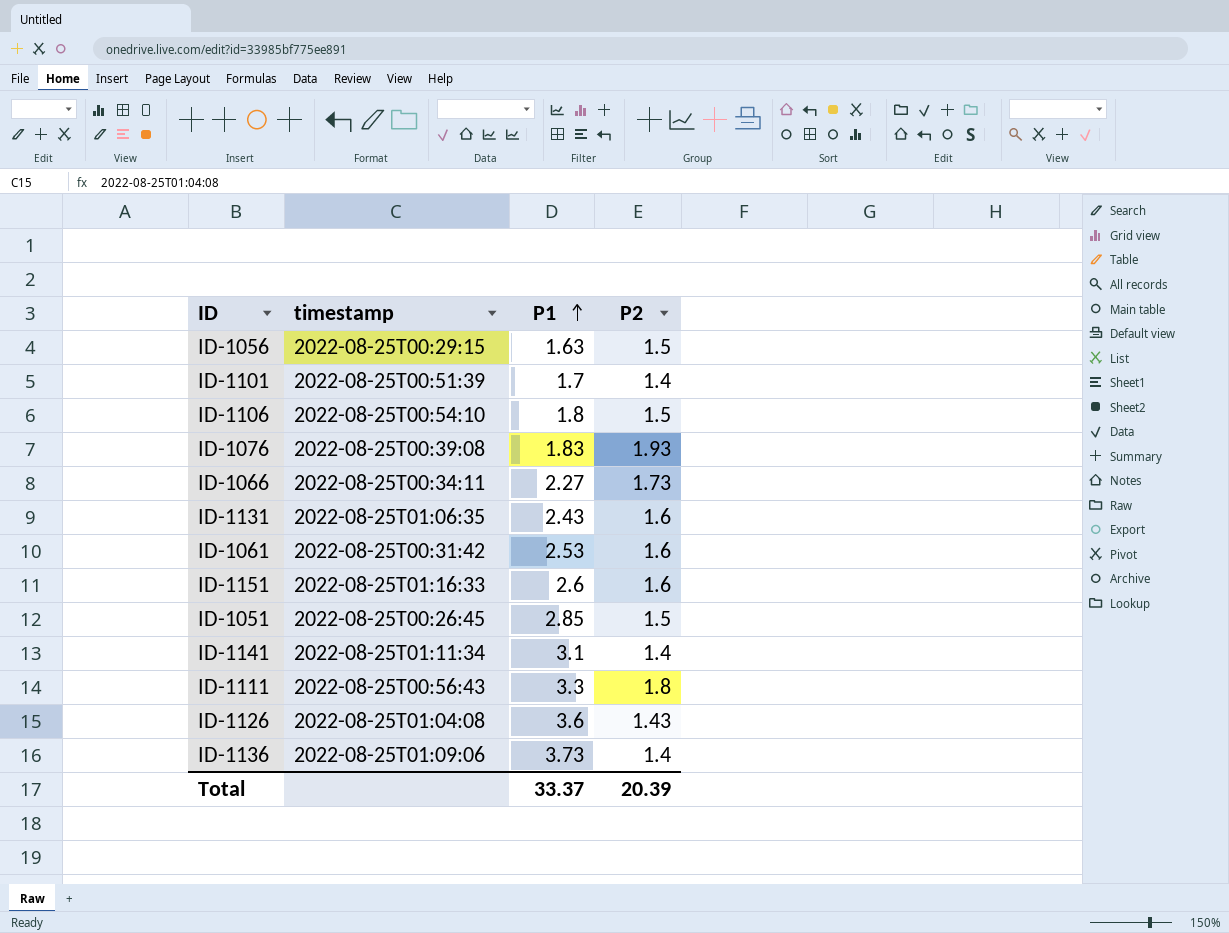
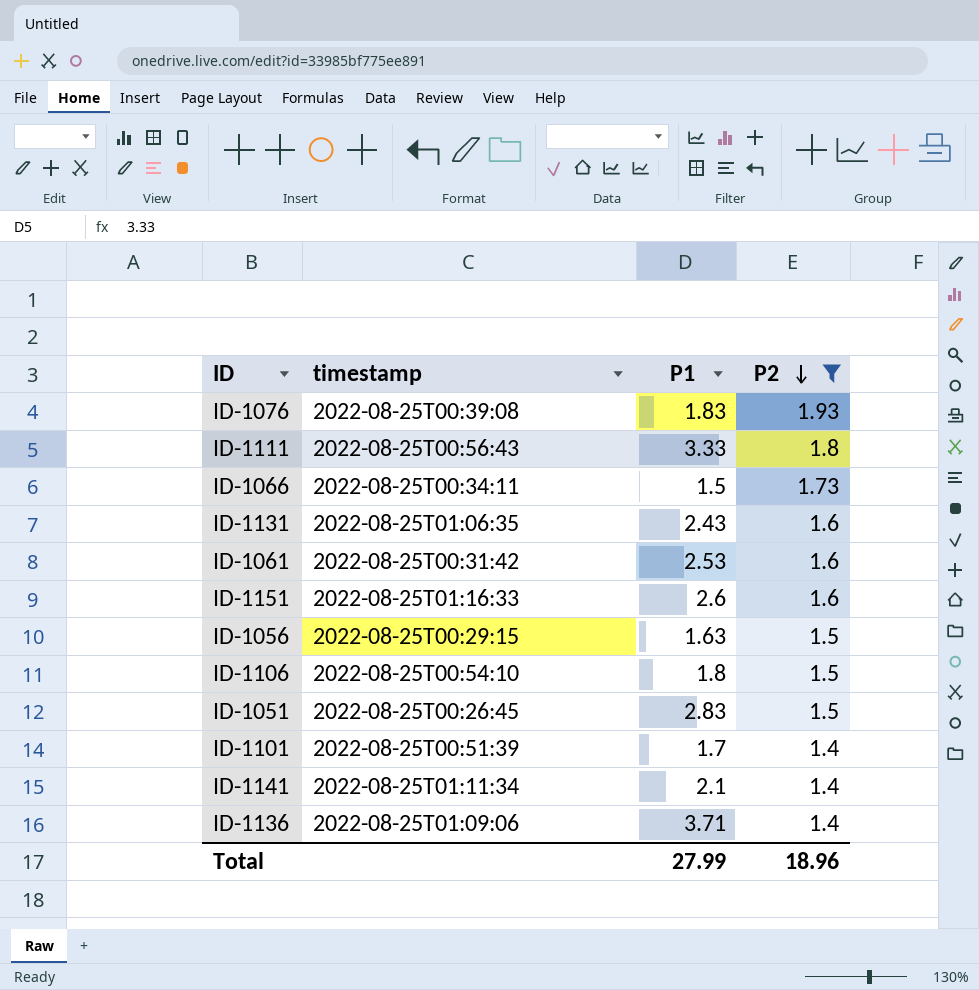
filter: none -> P2 != 1.43
row order: P1 ascending -> P2 descending
ID-1111 | P1: 3.3 -> 3.33
ID-1066 | P1: 2.27 -> 1.5
ID-1051 | P1: 2.85 -> 2.83
ID-1141 | P1: 3.1 -> 2.1
ID-1136 | P1: 3.73 -> 3.71
Total | P1: 33.37 -> 27.99
Total | P2: 20.39 -> 18.96

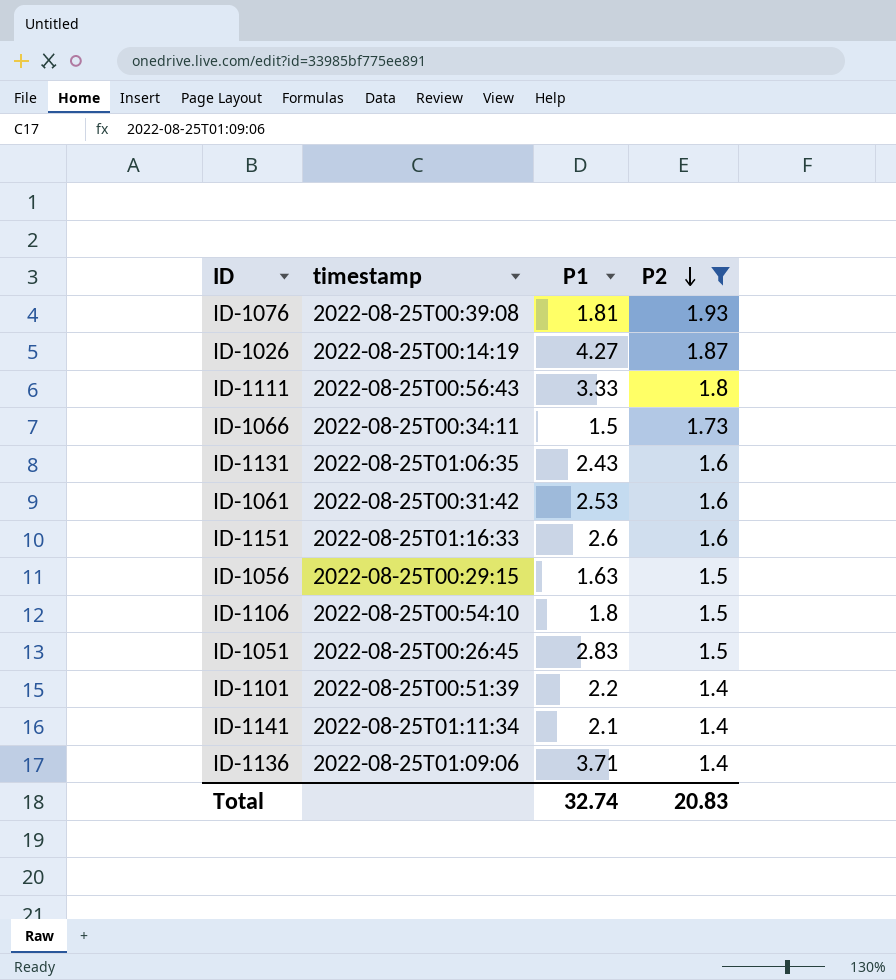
ID-1076 | P1: 1.83 -> 1.81
row ID-1026: none -> 2022-08-25T00:14:19 | 4.27 | 1.87
ID-1101 | P1: 1.7 -> 2.2
Total | P1: 27.99 -> 32.74
Total | P2: 18.96 -> 20.83

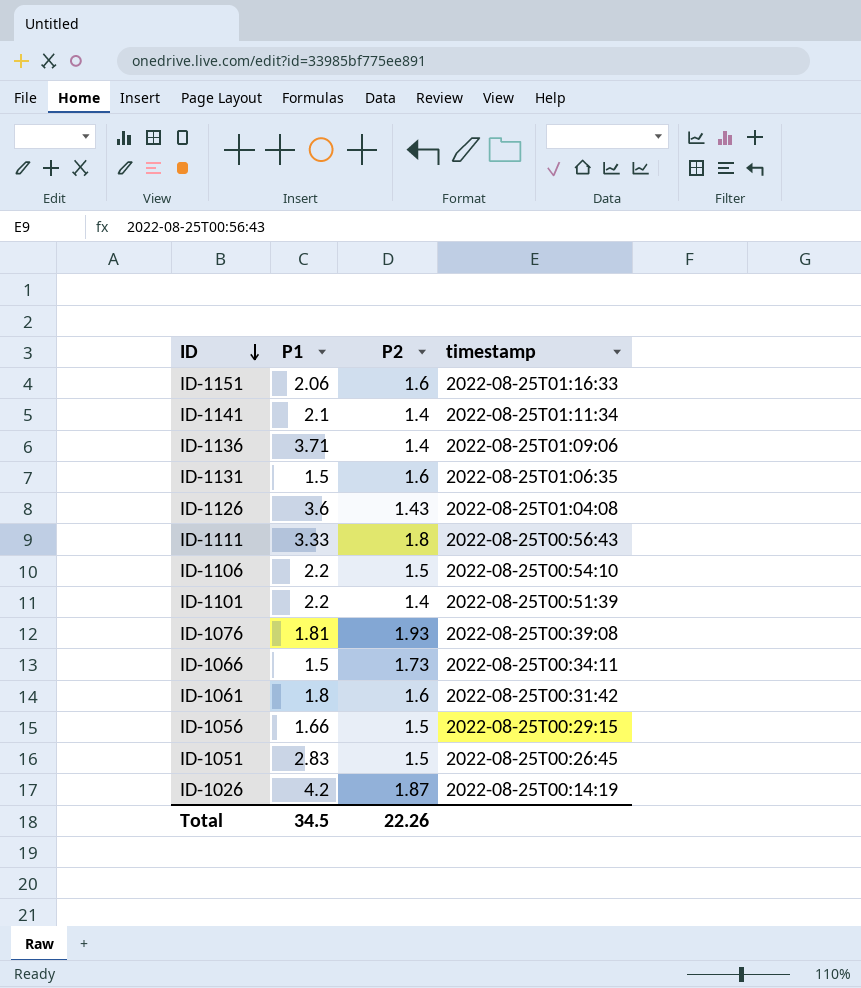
filter: P2 != 1.43 -> none
row order: P2 descending -> ID descending
column timestamp | position: 2 -> 4
ID-1151 | P1: 2.6 -> 2.06
ID-1131 | P1: 2.43 -> 1.5
ID-1106 | P1: 1.8 -> 2.2
ID-1061 | P1: 2.53 -> 1.8
ID-1056 | P1: 1.63 -> 1.66
ID-1026 | P1: 4.27 -> 4.2
Total | P1: 32.74 -> 34.5
Total | P2: 20.83 -> 22.26

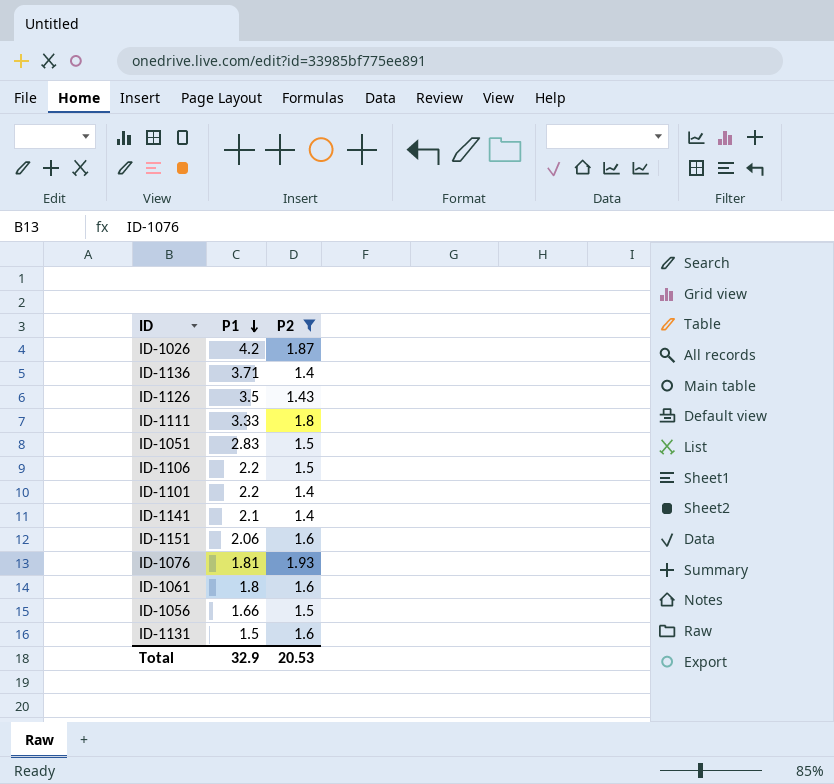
filter: none -> P2 != 1.73
row order: ID descending -> P1 descending
column timestamp | position: 4 -> none
ID-1126 | P1: 3.6 -> 3.5
Total | P1: 34.5 -> 32.9
Total | P2: 22.26 -> 20.53

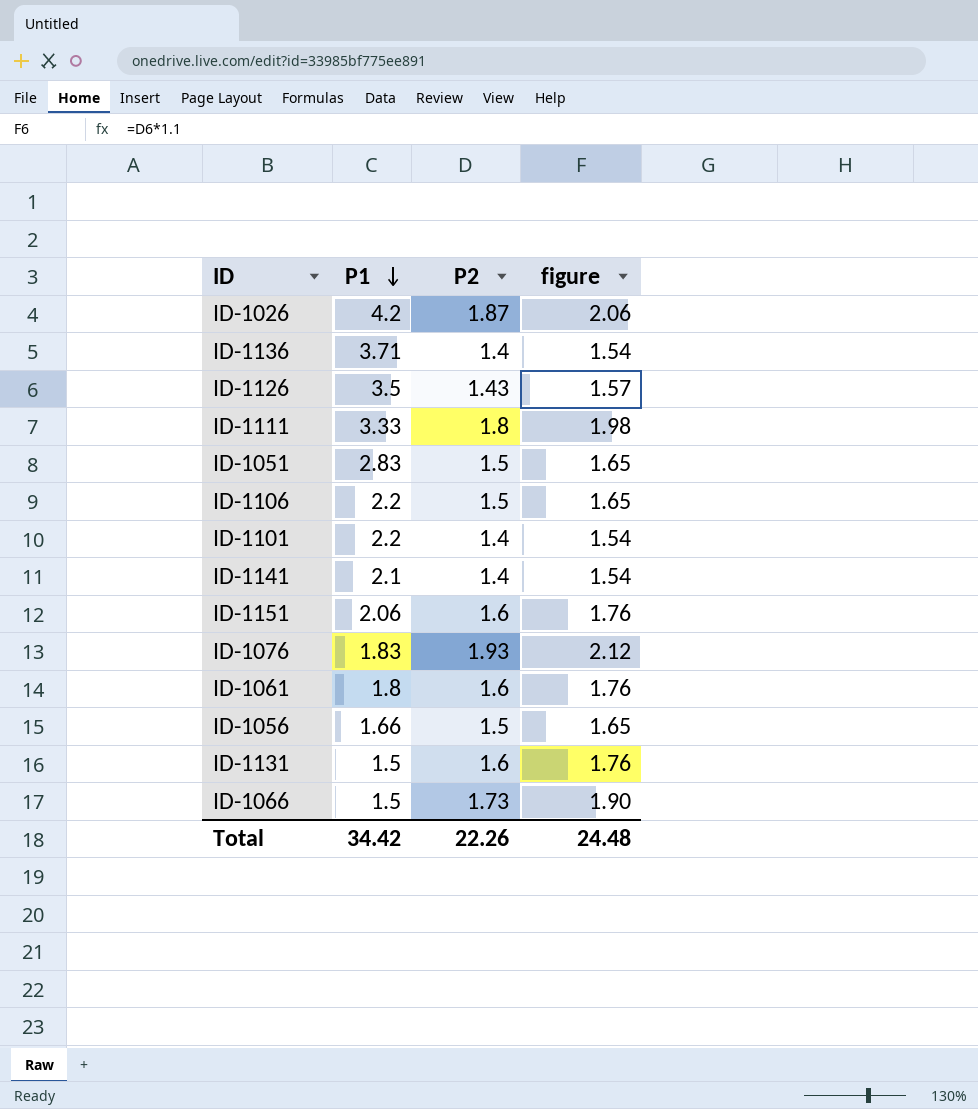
filter: P2 != 1.73 -> none
column figure | formula: none -> [P2] * 1.1
ID-1076 | P1: 1.81 -> 1.83
Total | P1: 32.9 -> 34.42
Total | P2: 20.53 -> 22.26

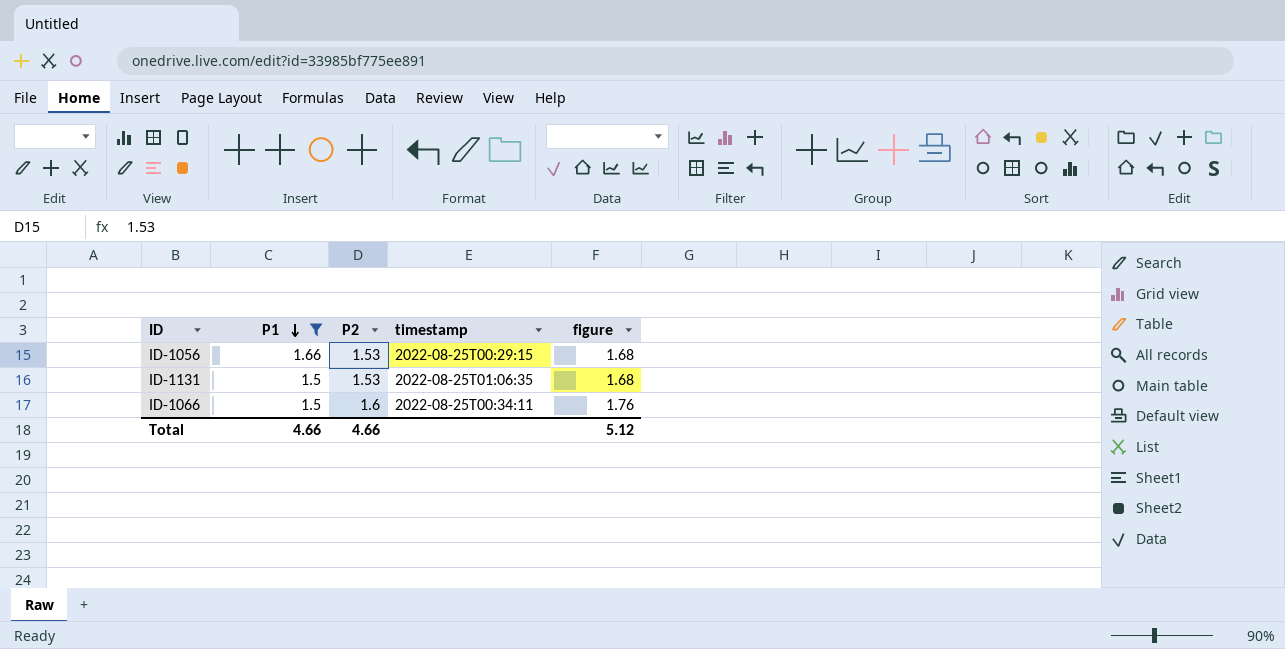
filter: none -> P1 <= 1.66
column timestamp | position: none -> 4
ID-1056 | P2: 1.5 -> 1.53
ID-1056 | figure: 1.65 -> 1.68
ID-1131 | P2: 1.6 -> 1.53
ID-1131 | figure: 1.76 -> 1.68
ID-1066 | P2: 1.73 -> 1.6
ID-1066 | figure: 1.90 -> 1.76
Total | P1: 34.42 -> 4.66
Total | P2: 22.26 -> 4.66
Total | figure: 24.48 -> 5.12

